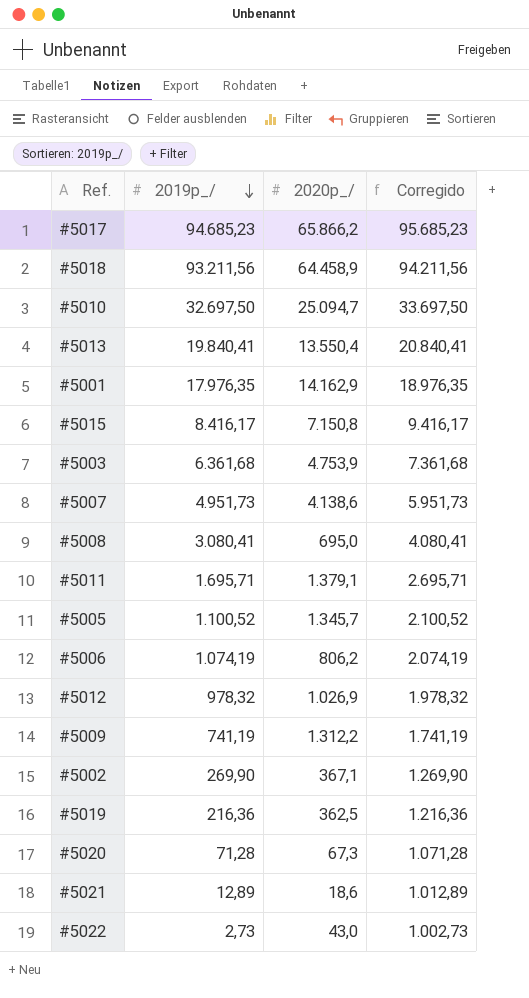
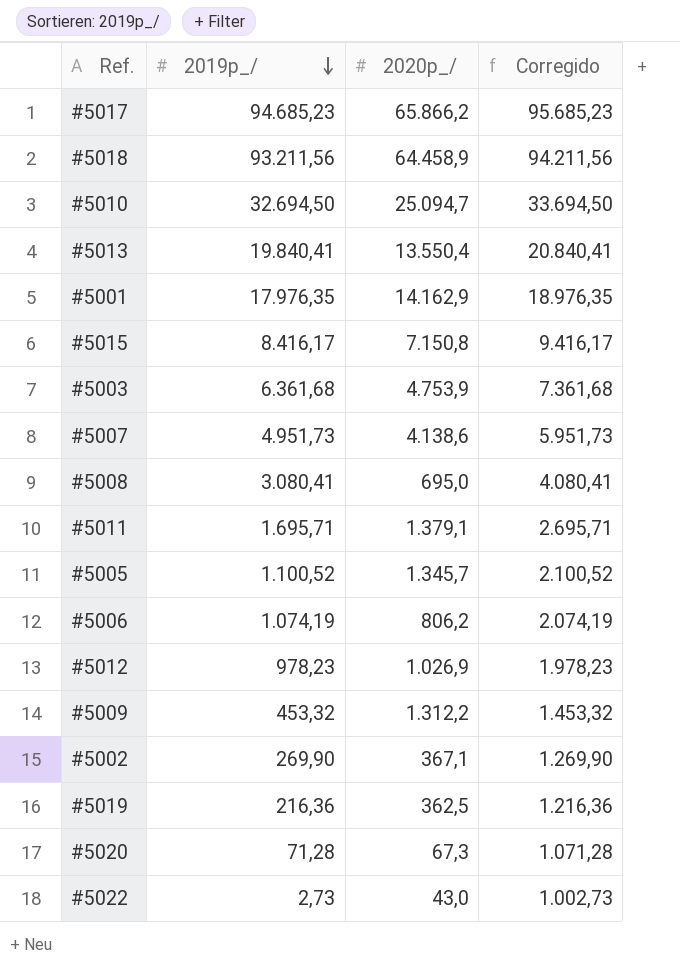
row #5021: 12,89 | 18,6 | 1.012,89 -> none
#5010 | 2019p_/: 32.697,50 -> 32.694,50
#5010 | Corregido: 33.697,50 -> 33.694,50
#5012 | 2019p_/: 978,32 -> 978,23
#5012 | Corregido: 1.978,32 -> 1.978,23
#5009 | 2019p_/: 741,19 -> 453,32
#5009 | Corregido: 1.741,19 -> 1.453,32

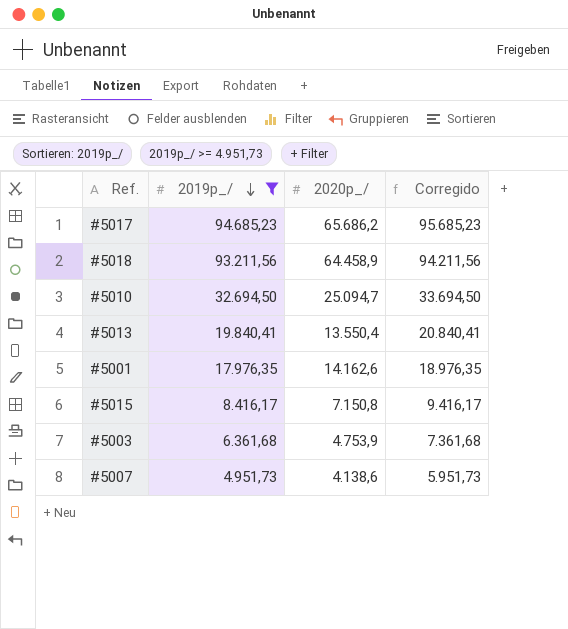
filter: none -> 2019p_/ >= 4.951,73
#5017 | 2020p_/: 65.866,2 -> 65.686,2
#5001 | 2020p_/: 14.162,9 -> 14.162,6

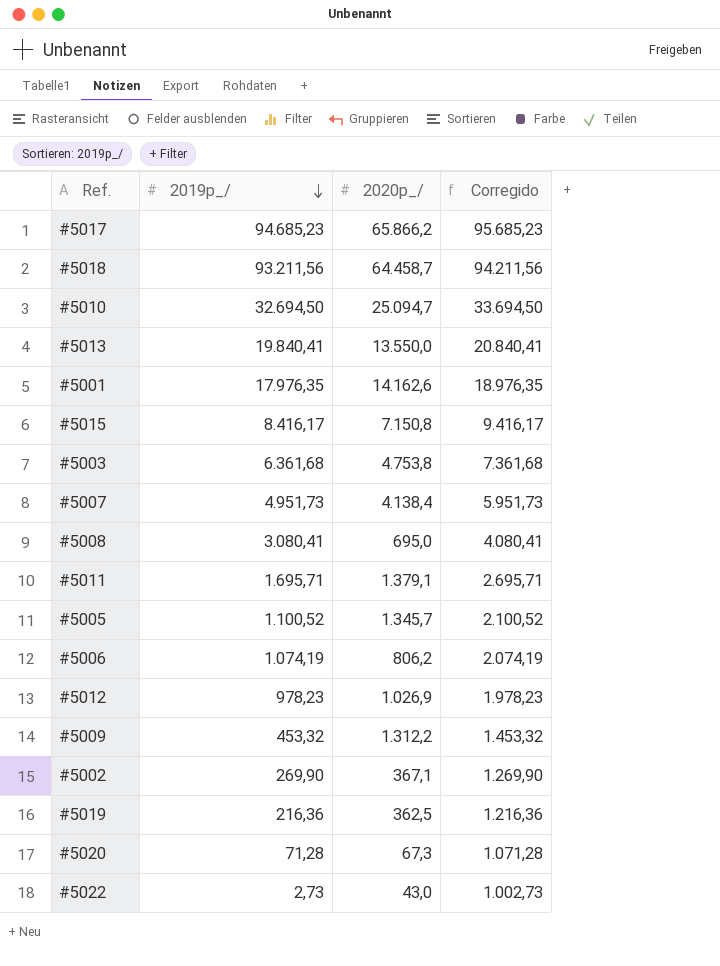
filter: 2019p_/ >= 4.951,73 -> none
#5017 | 2020p_/: 65.686,2 -> 65.866,2
#5018 | 2020p_/: 64.458,9 -> 64.458,7
#5013 | 2020p_/: 13.550,4 -> 13.550,0
#5003 | 2020p_/: 4.753,9 -> 4.753,8
#5007 | 2020p_/: 4.138,6 -> 4.138,4

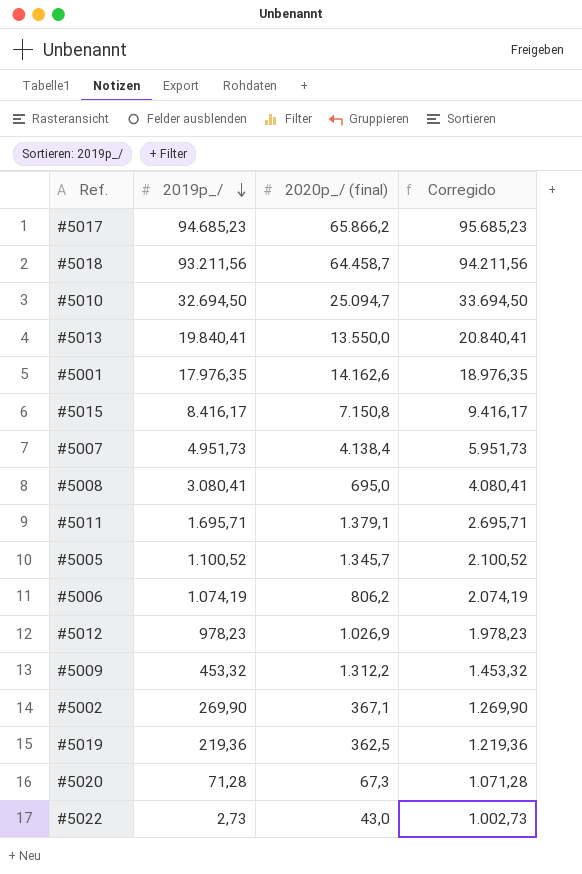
column name: 2020p_/ -> 2020p_/ (final)
row #5003: 6.361,68 | 4.753,8 | 7.361,68 -> none
#5019 | 2019p_/: 216,36 -> 219,36
#5019 | Corregido: 1.216,36 -> 1.219,36

